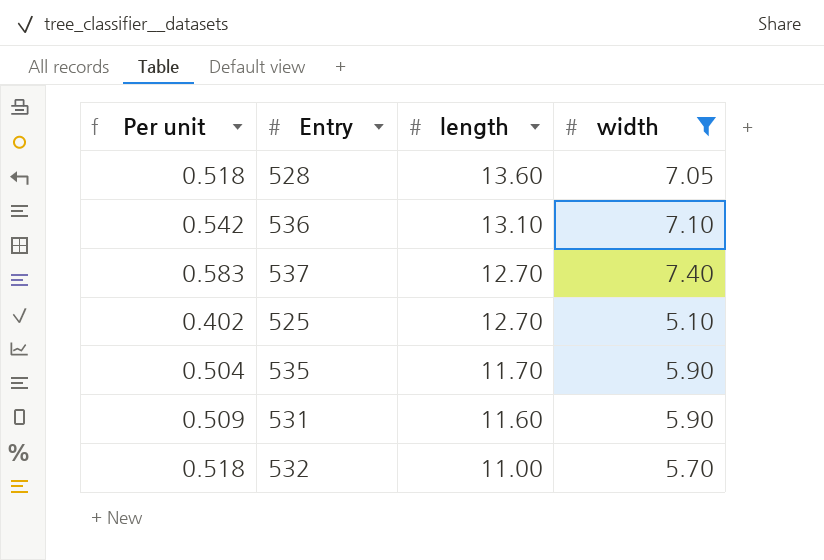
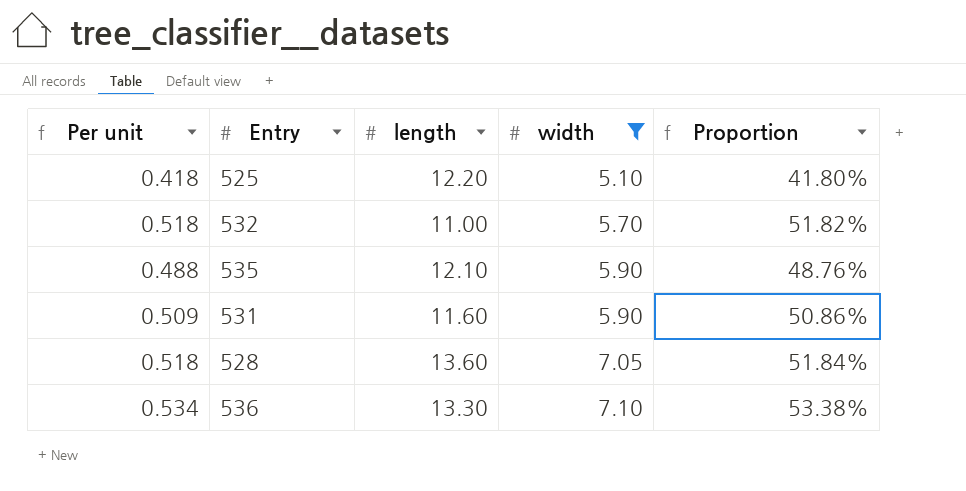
row order: length descending -> width ascending
column Proportion | formula: none -> [width] / [length]
row 537: 0.583 | 12.70 | 7.40 -> none
525 | Per unit: 0.402 -> 0.418
525 | length: 12.70 -> 12.20
535 | Per unit: 0.504 -> 0.488
535 | length: 11.70 -> 12.10
536 | Per unit: 0.542 -> 0.534
536 | length: 13.10 -> 13.30

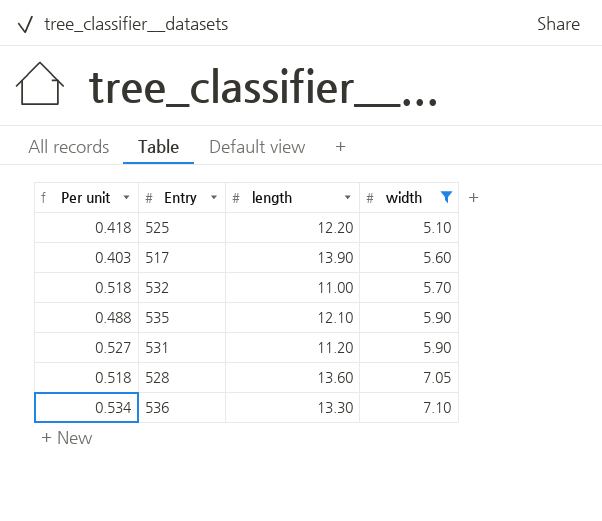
column Proportion | formula: [width] / [length] -> none
row 517: none -> 0.403 | 13.90 | 5.60
531 | Per unit: 0.509 -> 0.527
531 | length: 11.60 -> 11.20

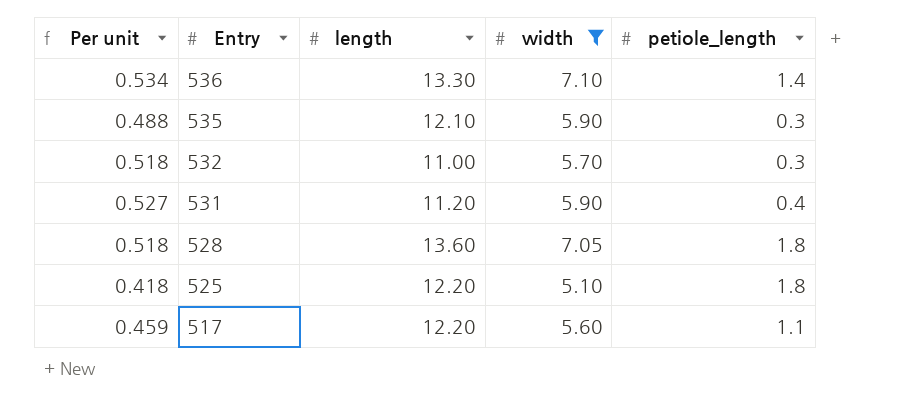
row order: width ascending -> Entry descending
column petiole_length | position: none -> 5
517 | Per unit: 0.403 -> 0.459
517 | length: 13.90 -> 12.20

